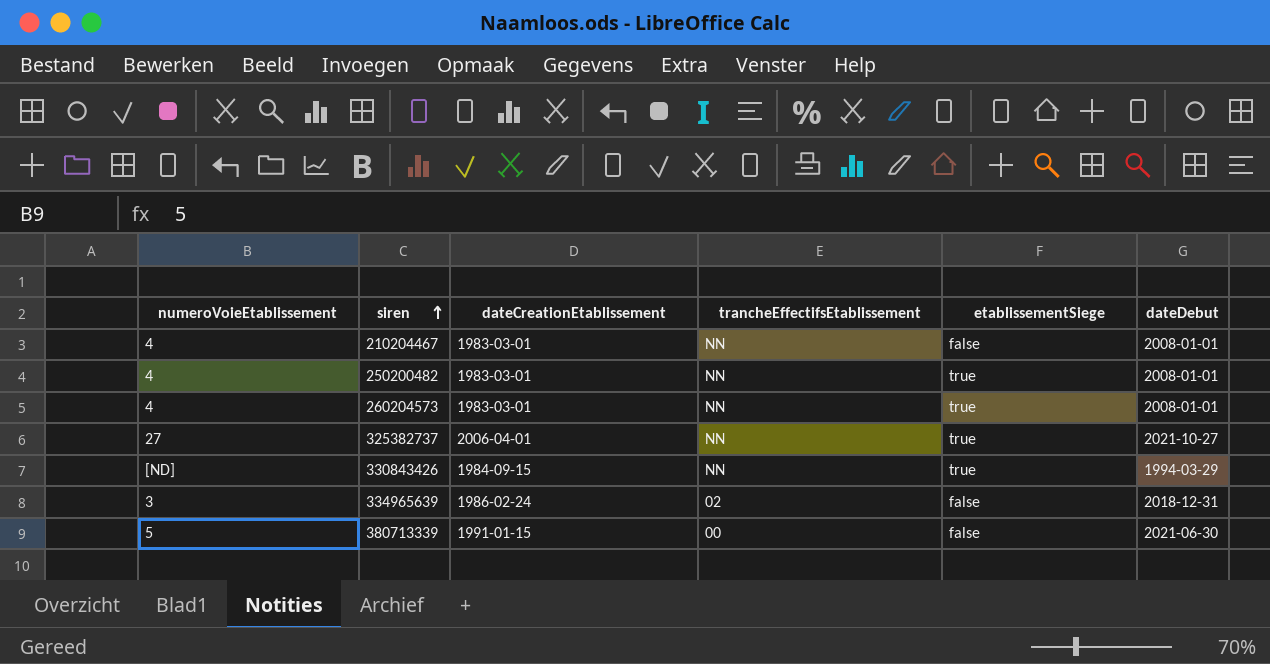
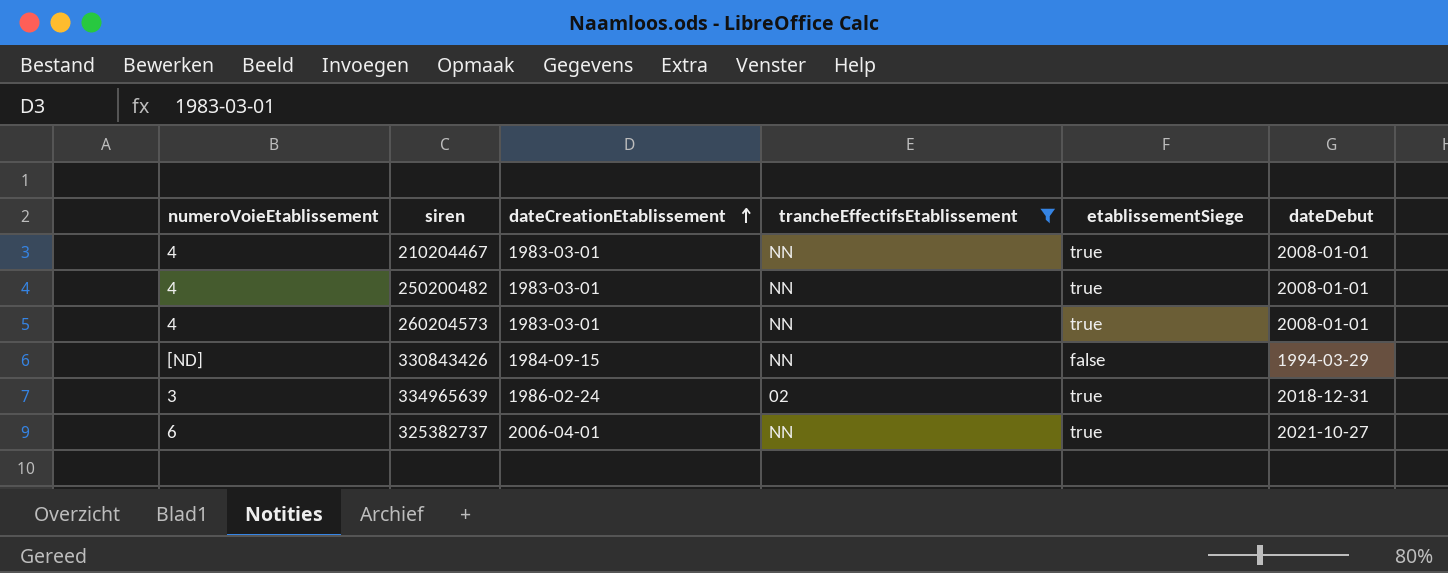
filter: none -> trancheEffectifsEtablissement != 00
row order: siren ascending -> dateCreationEtablissement ascending
210204467 | etablissementSiege: false -> true
330843426 | etablissementSiege: true -> false
334965639 | etablissementSiege: false -> true
325382737 | numeroVoieEtablissement: 27 -> 6

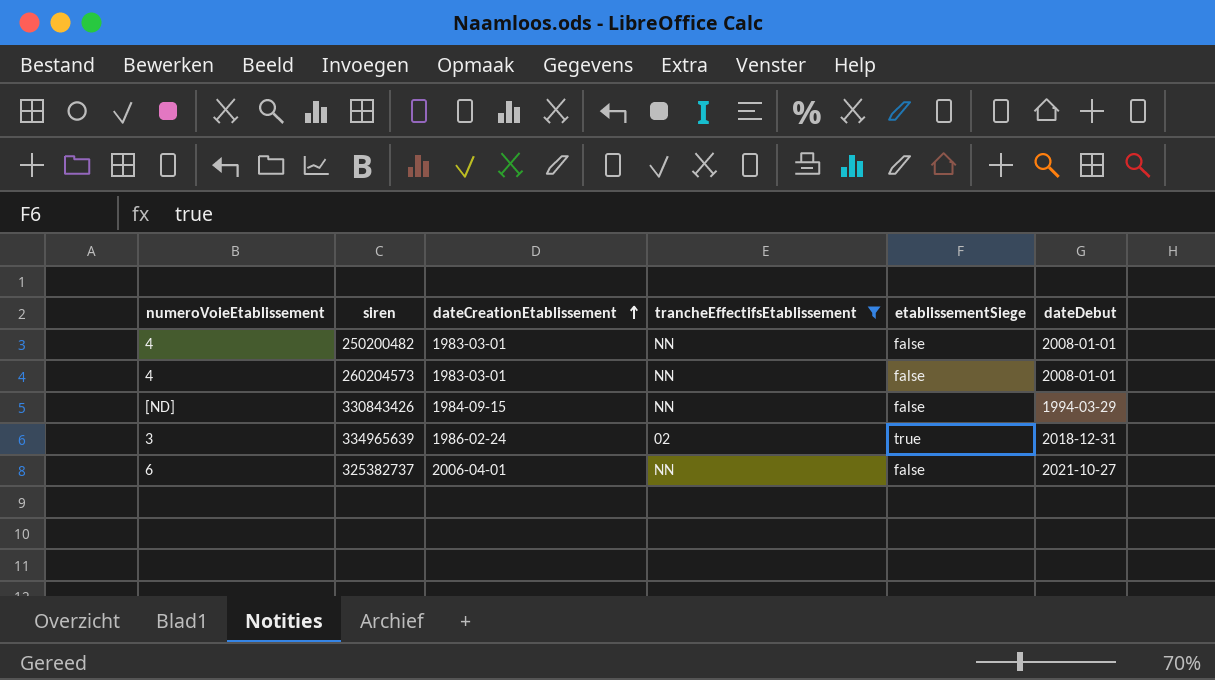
row 210204467: 4 | 1983-03-01 | NN | true | 2008-01-01 -> none
250200482 | etablissementSiege: true -> false
260204573 | etablissementSiege: true -> false
325382737 | etablissementSiege: true -> false

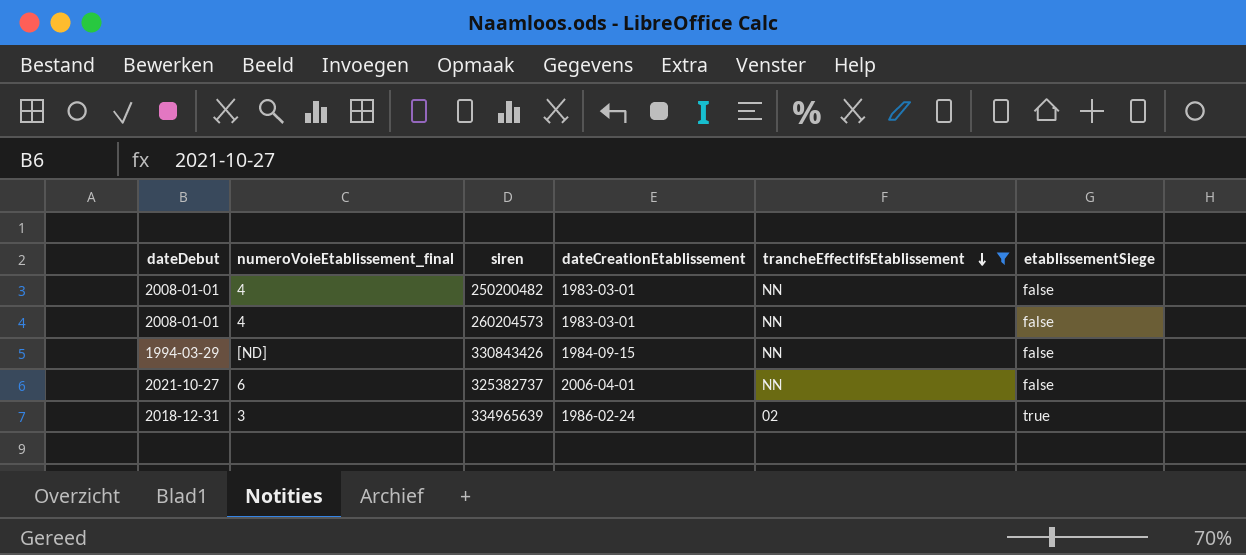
row order: dateCreationEtablissement ascending -> trancheEffectifsEtablissement descending
column dateDebut | position: 6 -> 1
column name: numeroVoieEtablissement -> numeroVoieEtablissement_final

